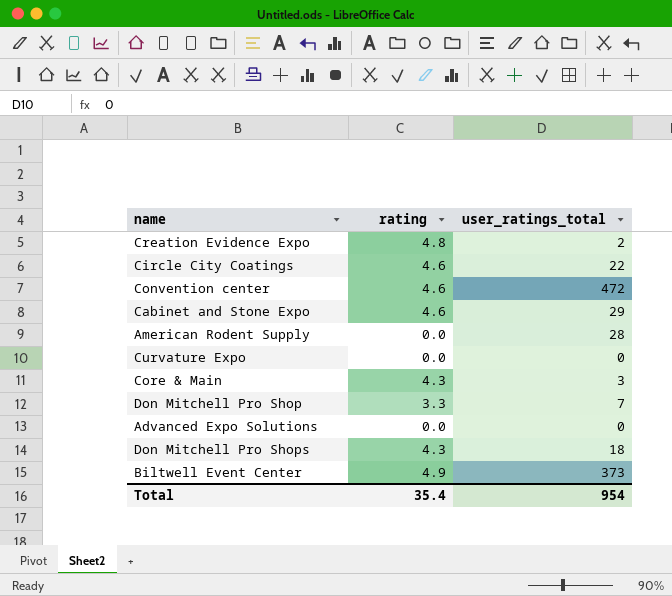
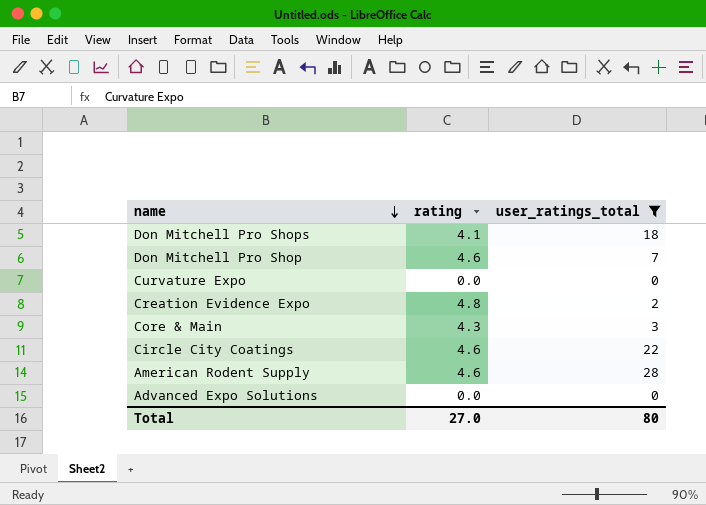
filter: none -> user_ratings_total <= 28
row order: none -> name descending
Don Mitchell Pro Shops | rating: 4.3 -> 4.1
Don Mitchell Pro Shop | rating: 3.3 -> 4.6
American Rodent Supply | rating: 0.0 -> 4.6
Total | rating: 35.4 -> 27.0
Total | user_ratings_total: 954 -> 80

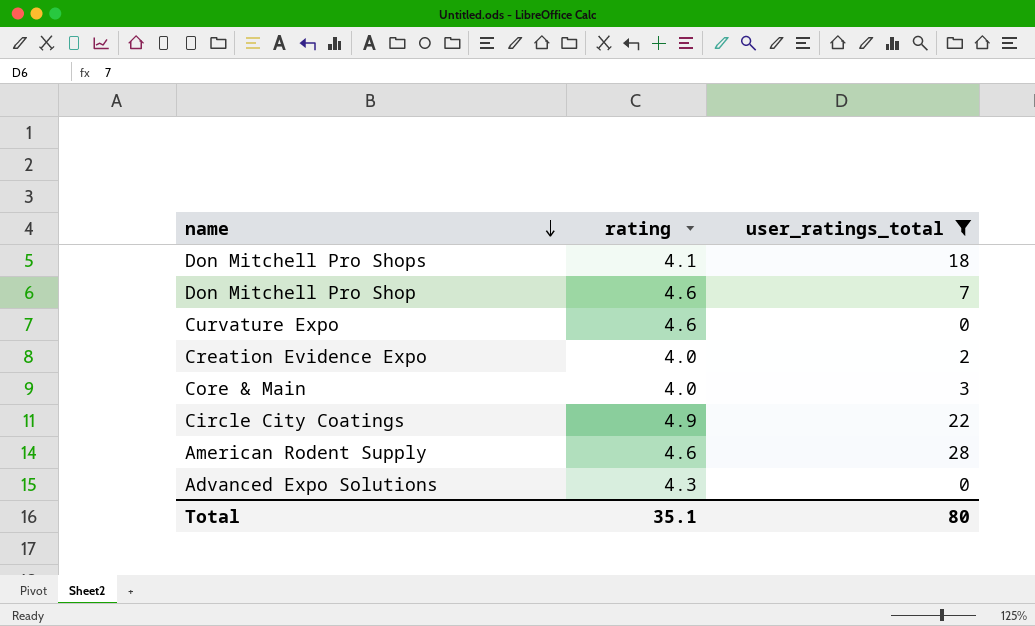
Curvature Expo | rating: 0.0 -> 4.6
Creation Evidence Expo | rating: 4.8 -> 4.0
Core & Main | rating: 4.3 -> 4.0
Circle City Coatings | rating: 4.6 -> 4.9
Advanced Expo Solutions | rating: 0.0 -> 4.3
Total | rating: 27.0 -> 35.1

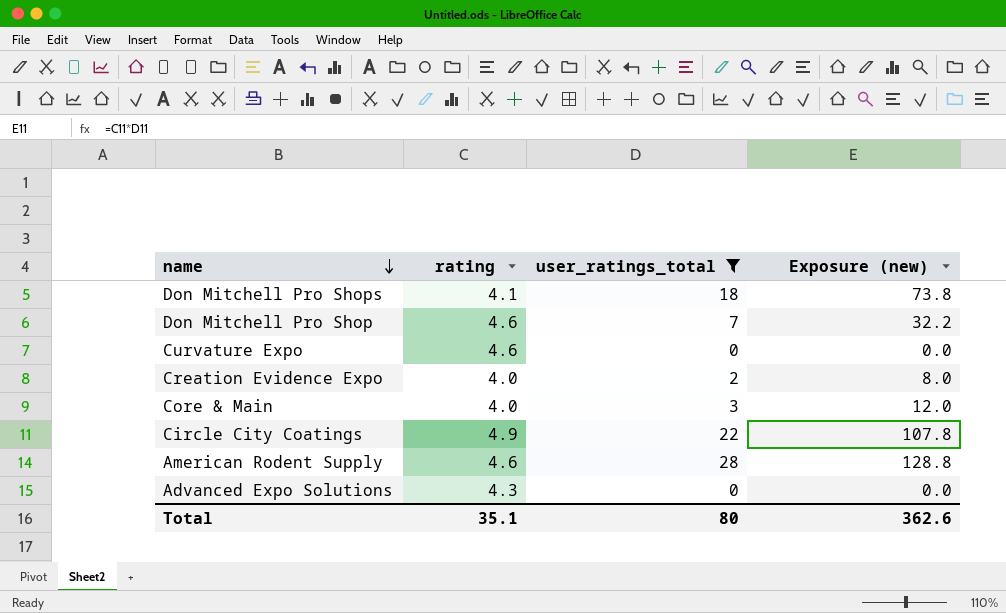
column Exposure (new) | formula: none -> [rating] * [user_ratings_total]

